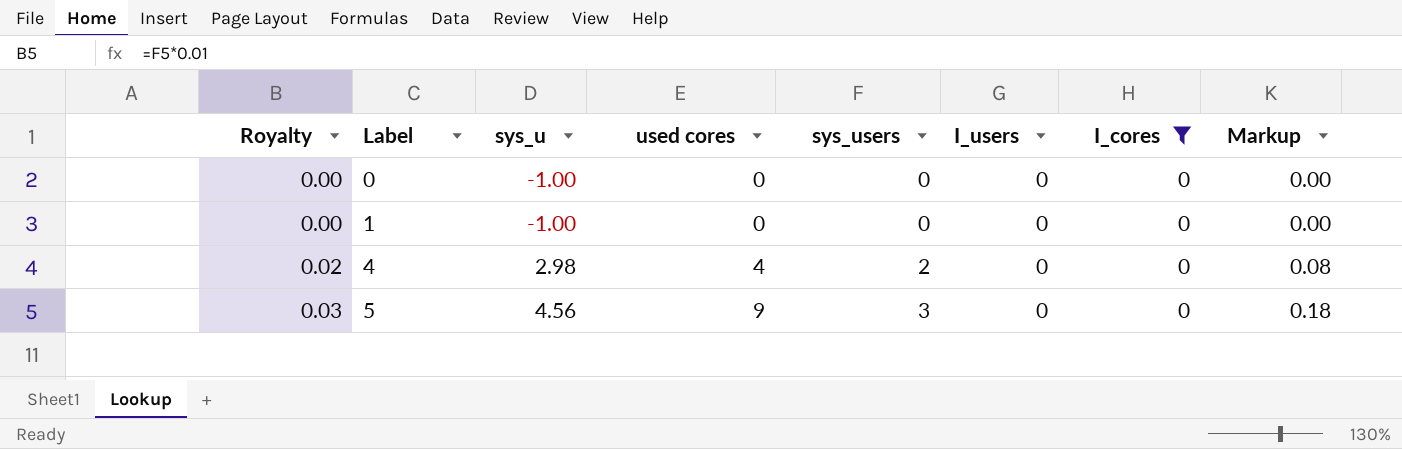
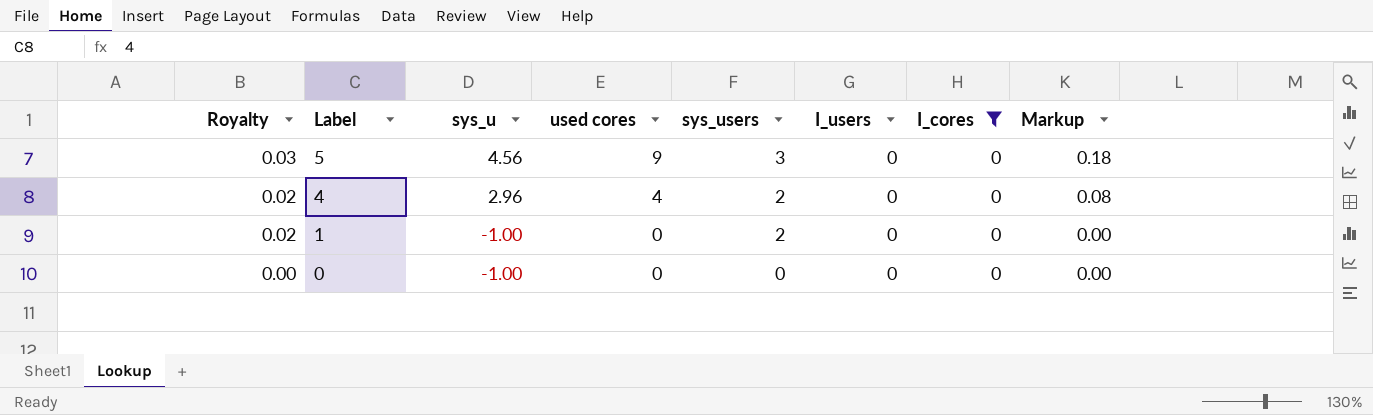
row order: Royalty ascending -> Royalty descending
4 | sys_u: 2.98 -> 2.96
1 | Royalty: 0.00 -> 0.02
1 | sys_users: 0 -> 2

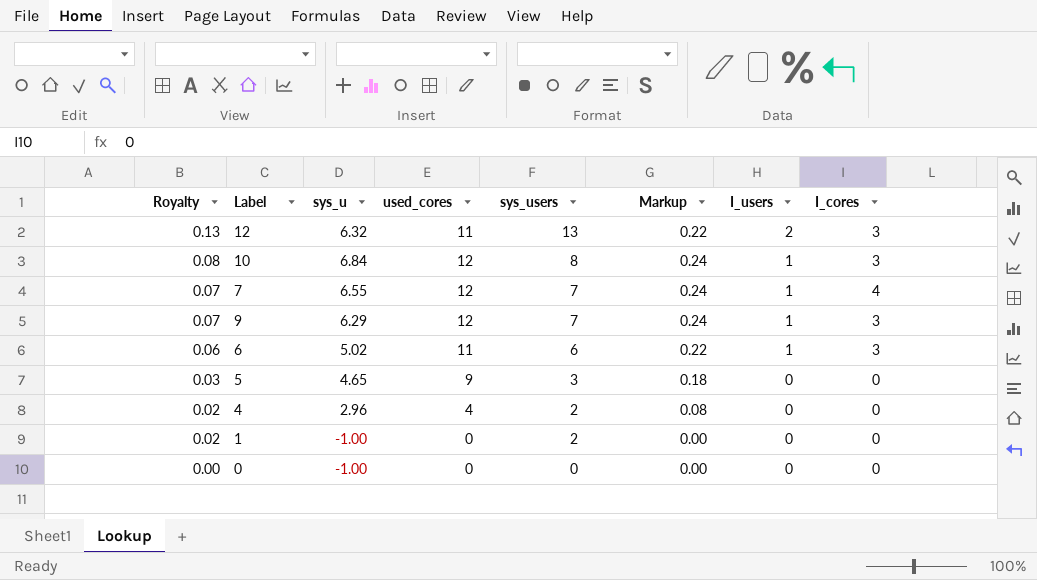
filter: I_cores = 0 -> none
column name: used cores -> used_cores
column Markup | position: 8 -> 6
5 | sys_u: 4.56 -> 4.65

